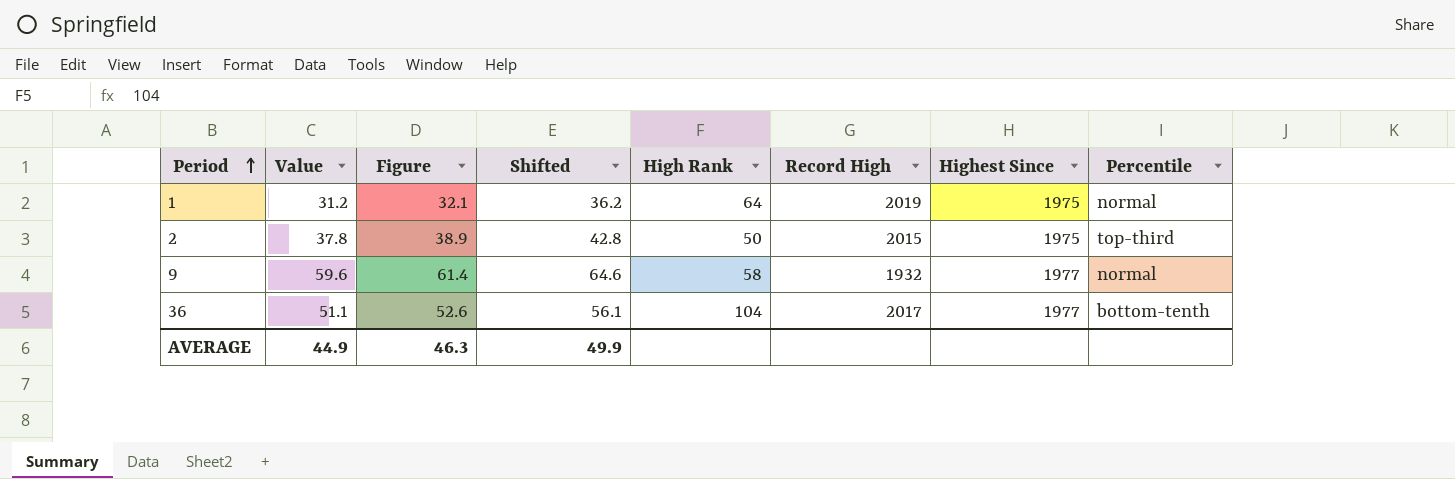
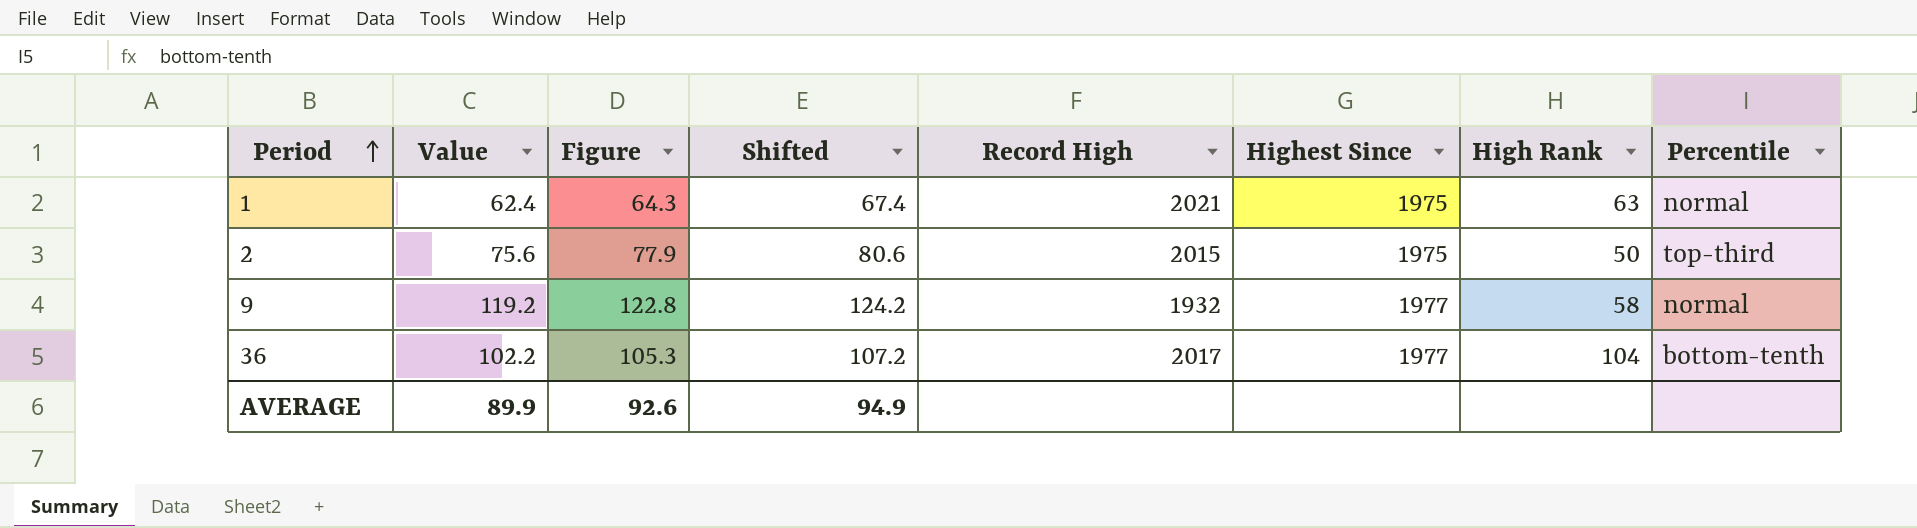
column High Rank | position: 5 -> 7
1 | Value: 31.2 -> 62.4
1 | Figure: 32.1 -> 64.3
1 | Shifted: 36.2 -> 67.4
1 | Record High: 2019 -> 2021
1 | High Rank: 64 -> 63
2 | Value: 37.8 -> 75.6
2 | Figure: 38.9 -> 77.9
2 | Shifted: 42.8 -> 80.6
9 | Value: 59.6 -> 119.2
9 | Figure: 61.4 -> 122.8
9 | Shifted: 64.6 -> 124.2
36 | Value: 51.1 -> 102.2
36 | Figure: 52.6 -> 105.3
36 | Shifted: 56.1 -> 107.2
AVERAGE | Value: 44.9 -> 89.9
AVERAGE | Figure: 46.3 -> 92.6
AVERAGE | Shifted: 49.9 -> 94.9

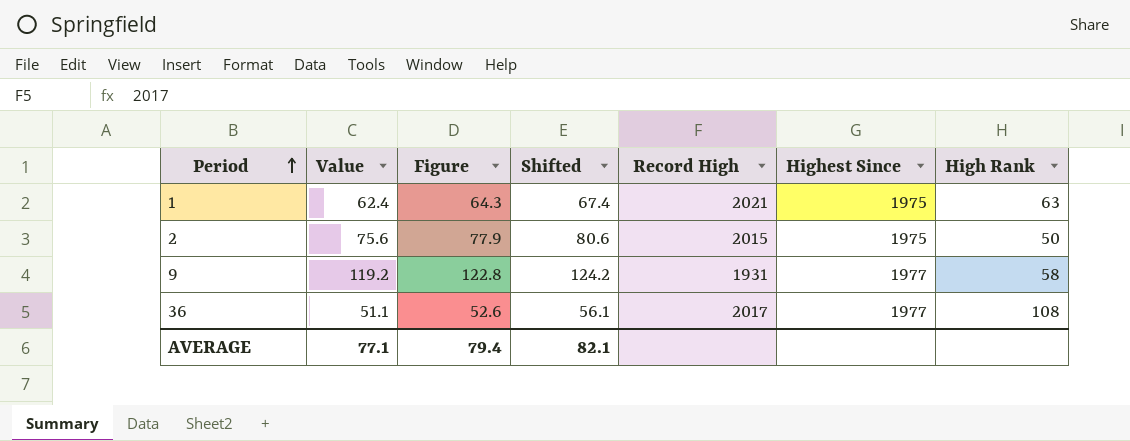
column Percentile | position: 8 -> none
9 | Record High: 1932 -> 1931
36 | Value: 102.2 -> 51.1
36 | Figure: 105.3 -> 52.6
36 | Shifted: 107.2 -> 56.1
36 | High Rank: 104 -> 108
AVERAGE | Value: 89.9 -> 77.1
AVERAGE | Figure: 92.6 -> 79.4
AVERAGE | Shifted: 94.9 -> 82.1

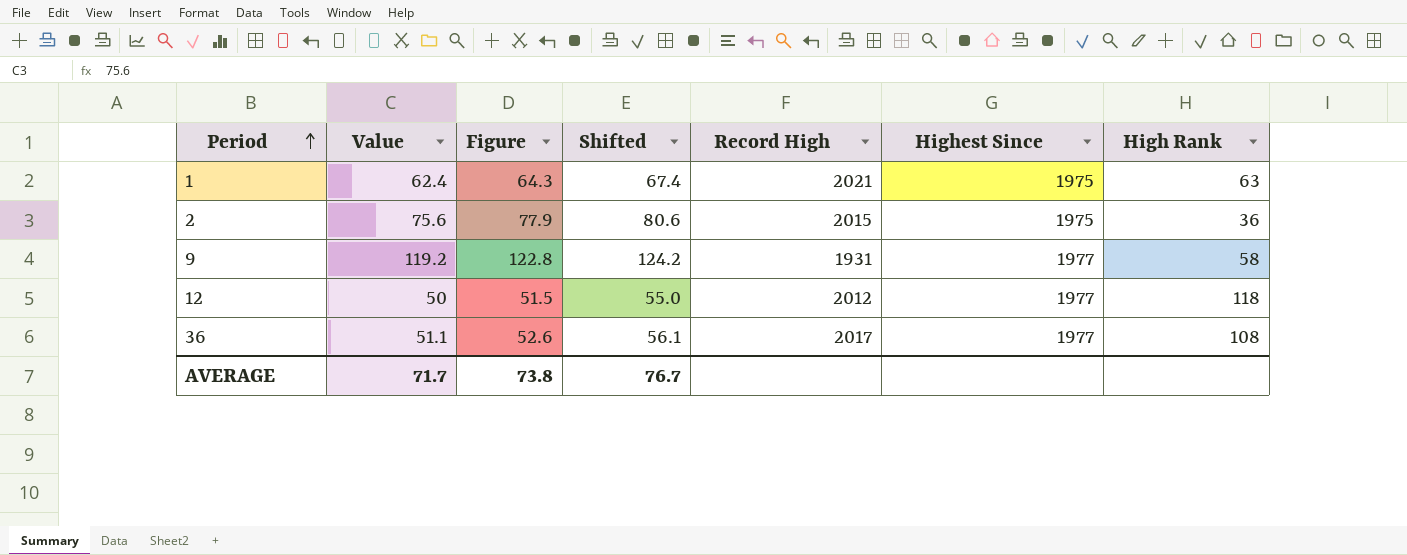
2 | High Rank: 50 -> 36
row 12: none -> 50 | 51.5 | 55.0 | 2012 | 1977 | 118
AVERAGE | Value: 77.1 -> 71.7
AVERAGE | Figure: 79.4 -> 73.8
AVERAGE | Shifted: 82.1 -> 76.7

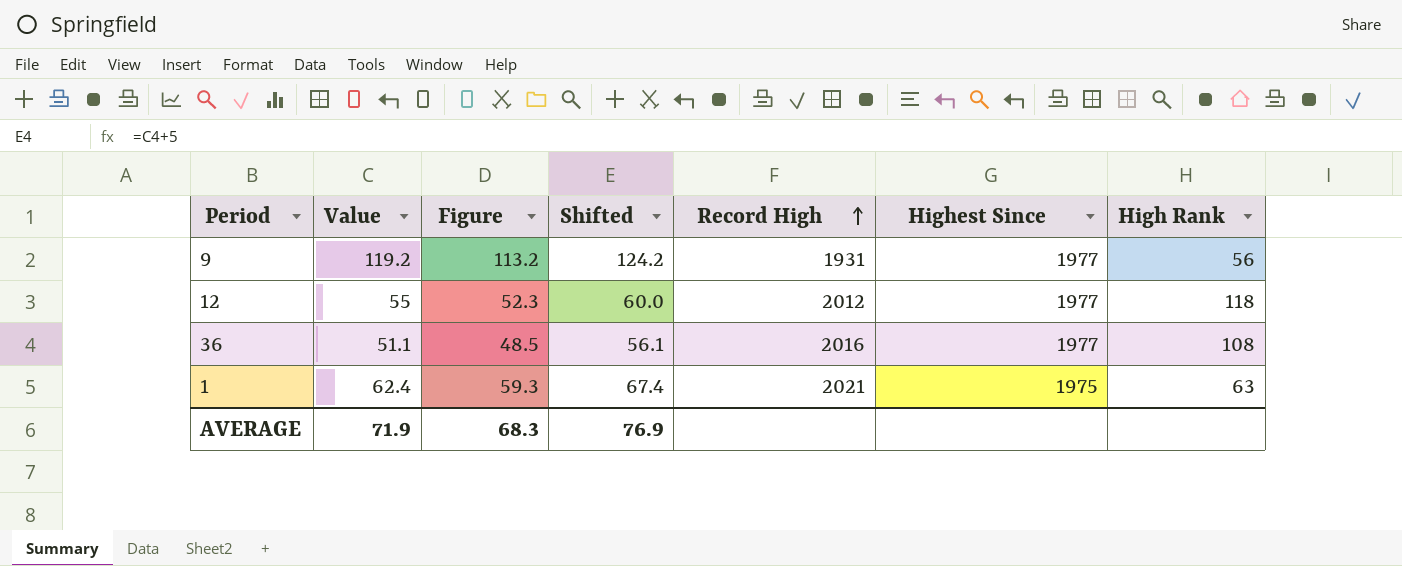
row order: Period ascending -> Record High ascending
column Figure | formula: [Value] * 1.03 -> [Value] * 0.95
row 2: 75.6 | 77.9 | 80.6 | 2015 | 1975 | 36 -> none
9 | High Rank: 58 -> 56
12 | Value: 50 -> 55
12 | Shifted: 55.0 -> 60.0
36 | Record High: 2017 -> 2016
AVERAGE | Value: 71.7 -> 71.9
AVERAGE | Figure: 73.8 -> 68.3
AVERAGE | Shifted: 76.7 -> 76.9

